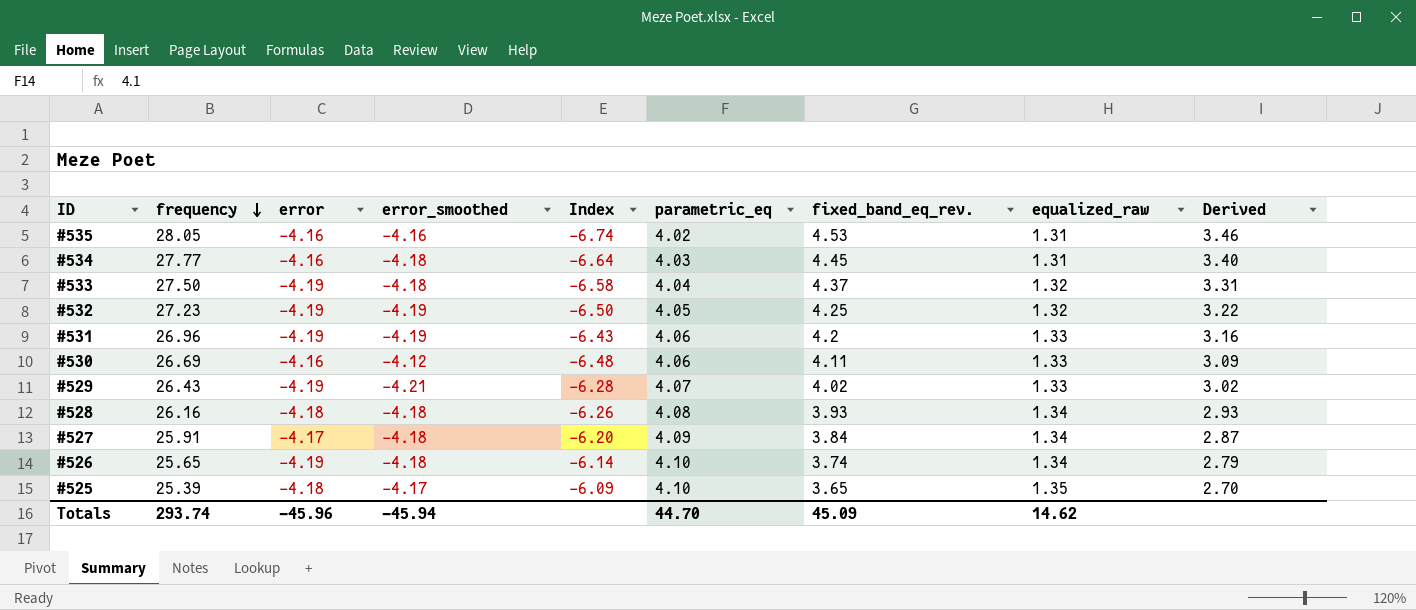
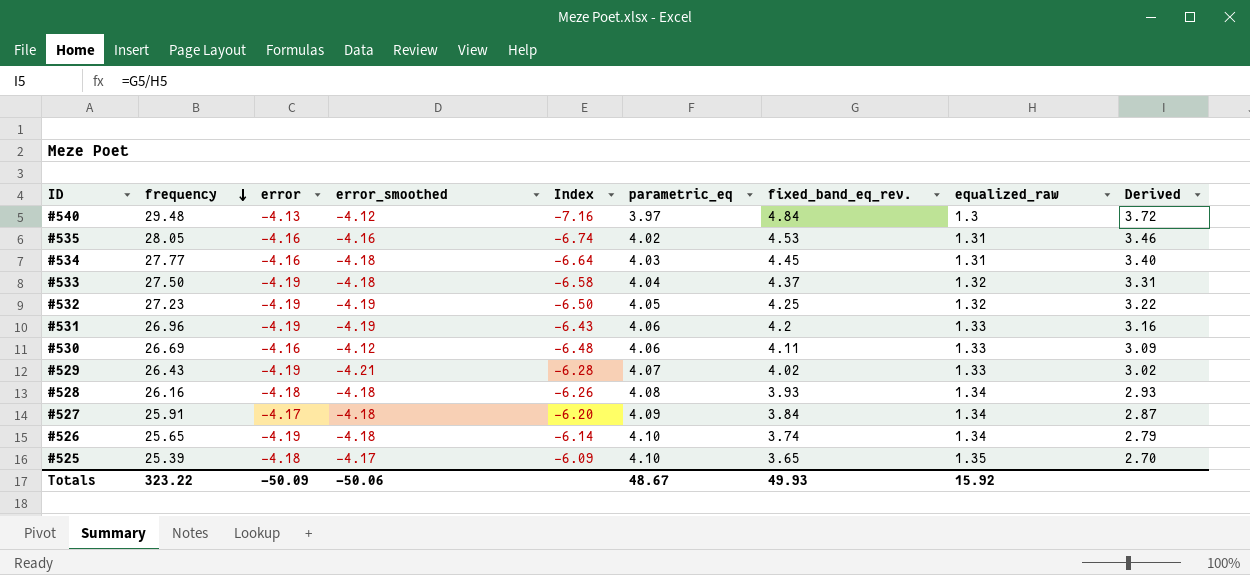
row #540: none -> 29.48 | -4.13 | -4.12 | -7.16 | 3.97 | 4.84 | 1.3 | 3.72
Totals | frequency: 293.74 -> 323.22
Totals | error: -45.96 -> -50.09
Totals | error_smoothed: -45.94 -> -50.06
Totals | parametric_eq: 44.70 -> 48.67
Totals | fixed_band_eq_rev.: 45.09 -> 49.93
Totals | equalized_raw: 14.62 -> 15.92

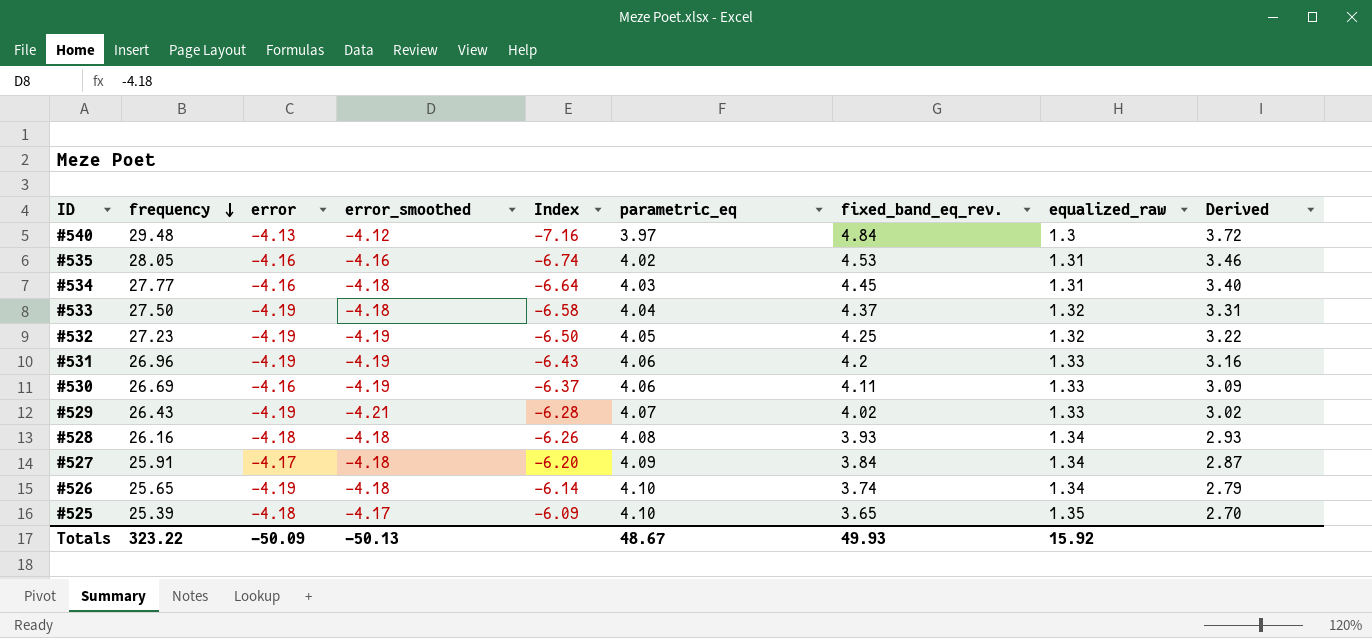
#530 | error_smoothed: -4.12 -> -4.19
#530 | Index: -6.48 -> -6.37
Totals | error_smoothed: -50.06 -> -50.13

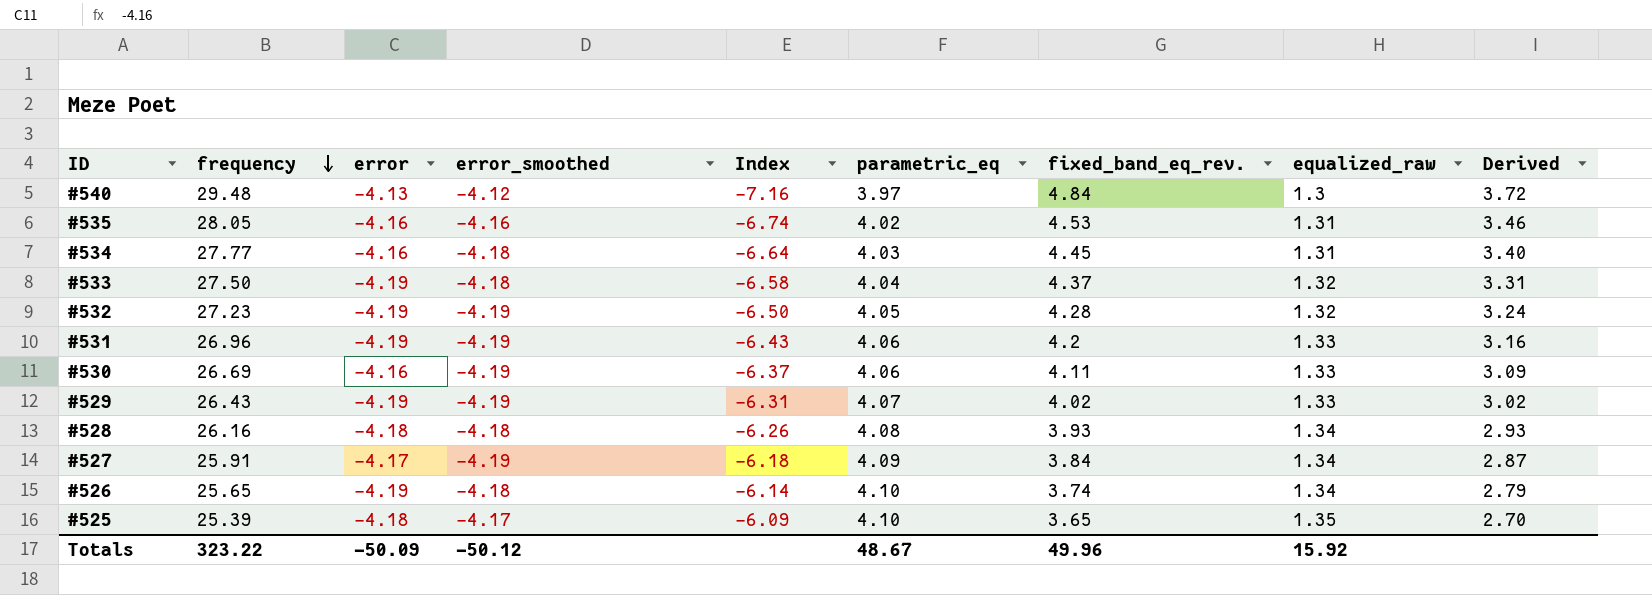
#532 | fixed_band_eq_rev.: 4.25 -> 4.28
#532 | Derived: 3.22 -> 3.24
#529 | error_smoothed: -4.21 -> -4.19
#529 | Index: -6.28 -> -6.31
#527 | error_smoothed: -4.18 -> -4.19
#527 | Index: -6.20 -> -6.18
Totals | error_smoothed: -50.13 -> -50.12
Totals | fixed_band_eq_rev.: 49.93 -> 49.96

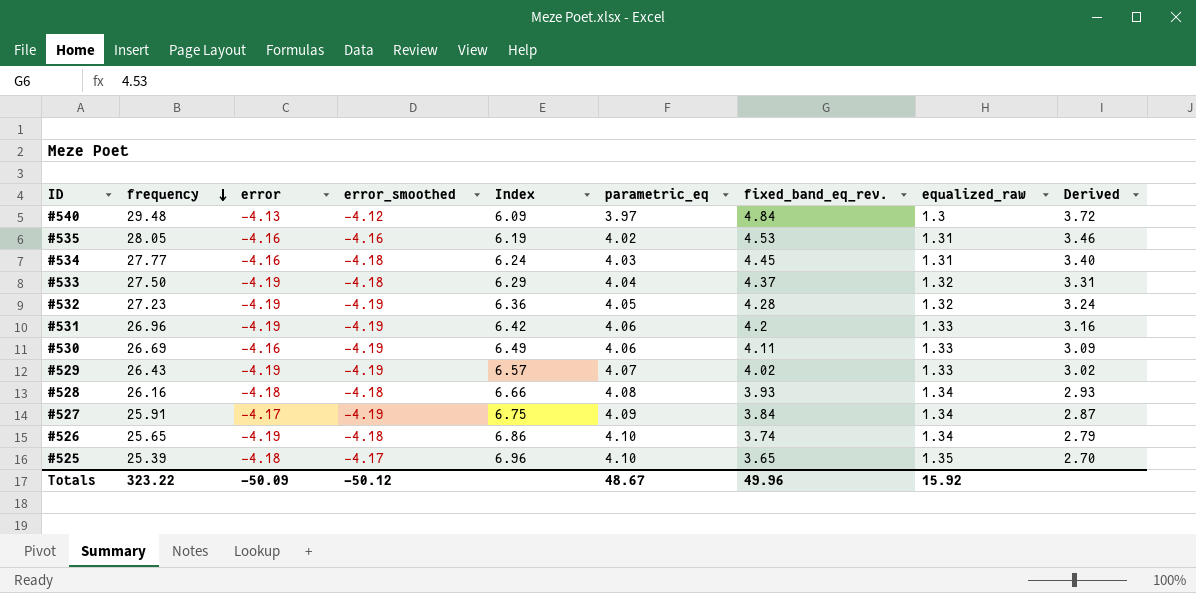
column Index | formula: [frequency] / [error_smoothed] -> [frequency] / [fixed_band_eq_rev.]

